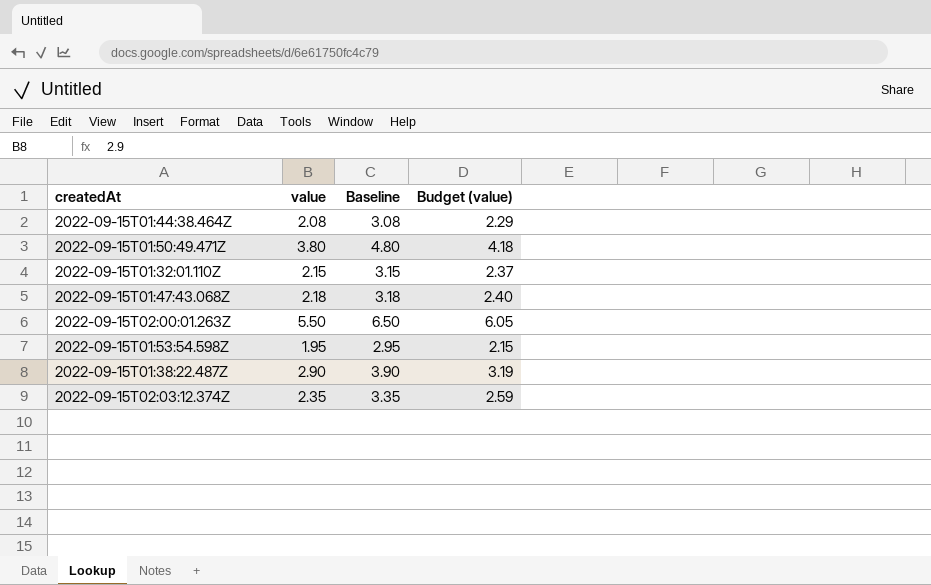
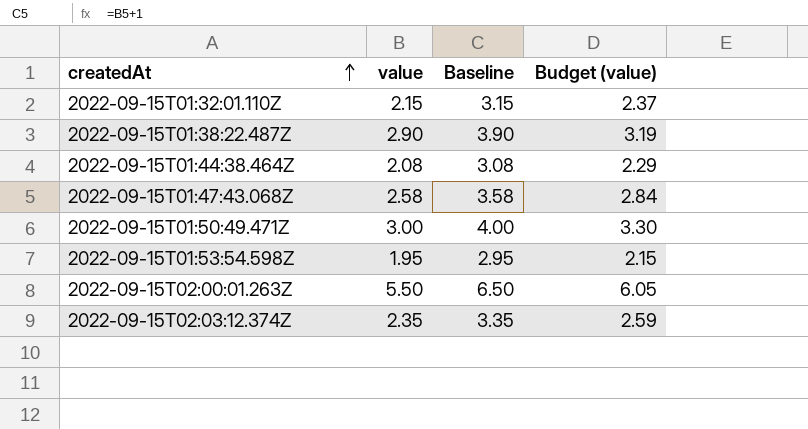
row order: none -> createdAt ascending
2022-09-15T01:47:43.068Z | value: 2.18 -> 2.58
2022-09-15T01:47:43.068Z | Baseline: 3.18 -> 3.58
2022-09-15T01:47:43.068Z | Budget (value): 2.40 -> 2.84
2022-09-15T01:50:49.471Z | value: 3.80 -> 3.00
2022-09-15T01:50:49.471Z | Baseline: 4.80 -> 4.00
2022-09-15T01:50:49.471Z | Budget (value): 4.18 -> 3.30

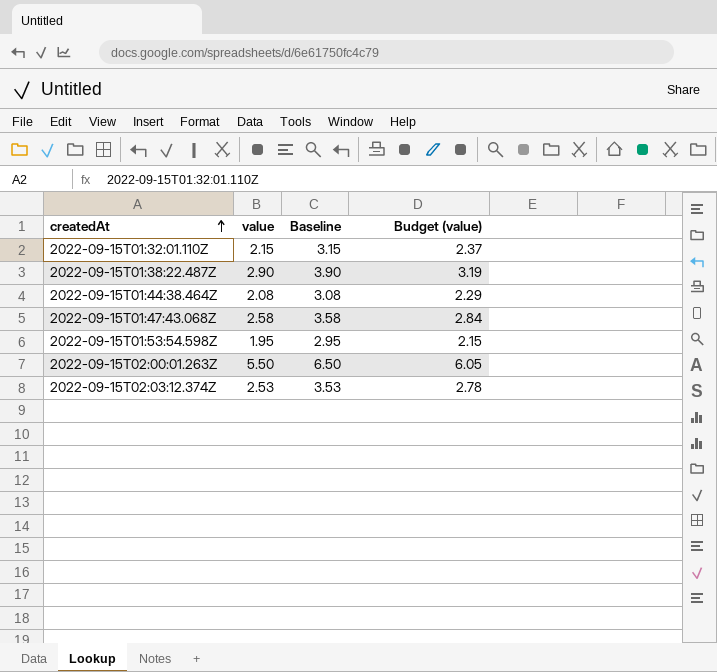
row 2022-09-15T01:50:49.471Z: 3.00 | 4.00 | 3.30 -> none
2022-09-15T02:03:12.374Z | value: 2.35 -> 2.53
2022-09-15T02:03:12.374Z | Baseline: 3.35 -> 3.53
2022-09-15T02:03:12.374Z | Budget (value): 2.59 -> 2.78

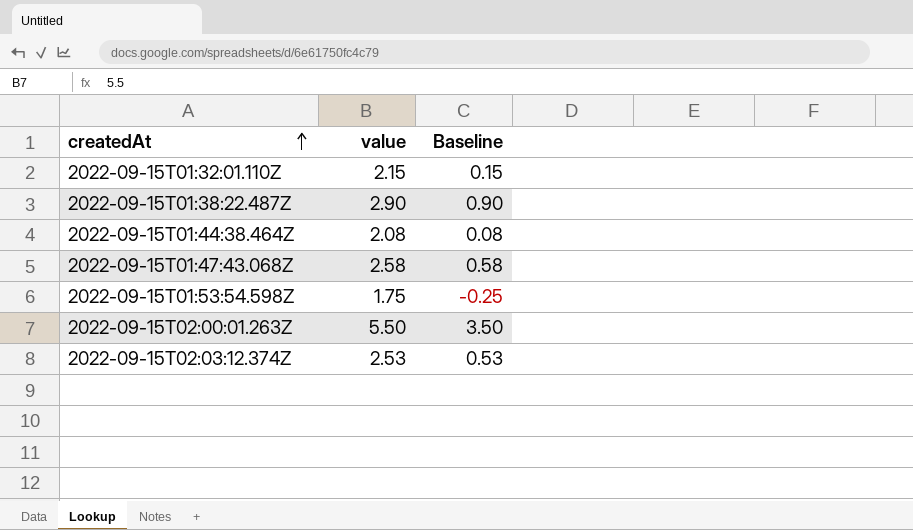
column Budget (value) | formula: [value] * 1.1 -> none
column Baseline | formula: [value] + 1 -> [value] - 2
2022-09-15T01:53:54.598Z | value: 1.95 -> 1.75

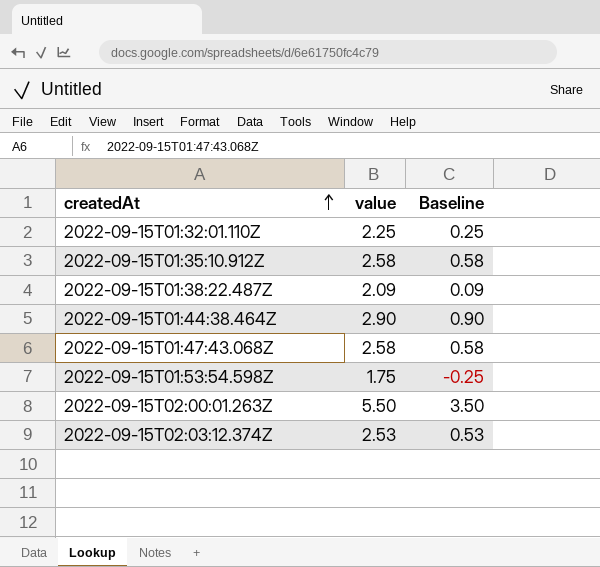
2022-09-15T01:32:01.110Z | value: 2.15 -> 2.25
2022-09-15T01:32:01.110Z | Baseline: 0.15 -> 0.25
row 2022-09-15T01:35:10.912Z: none -> 2.58 | 0.58
2022-09-15T01:38:22.487Z | value: 2.90 -> 2.09
2022-09-15T01:38:22.487Z | Baseline: 0.90 -> 0.09
2022-09-15T01:44:38.464Z | value: 2.08 -> 2.90
2022-09-15T01:44:38.464Z | Baseline: 0.08 -> 0.90

